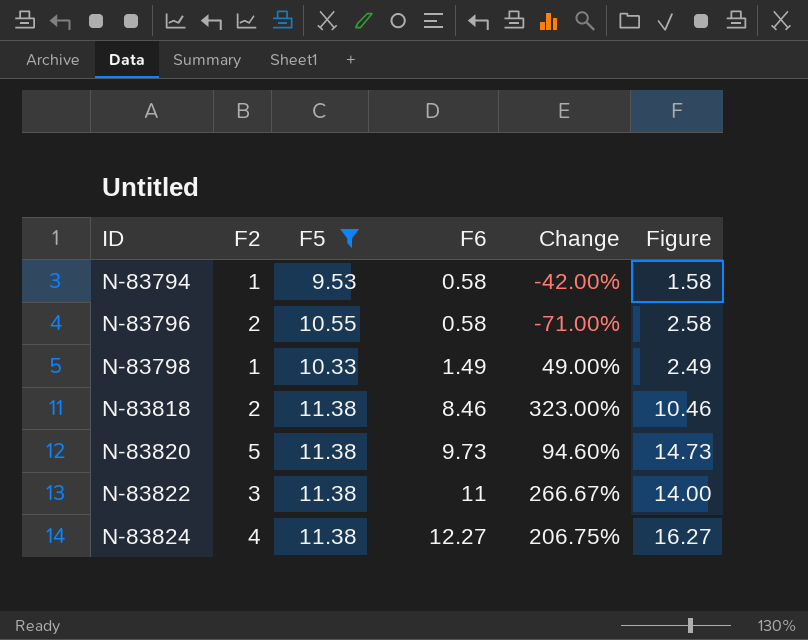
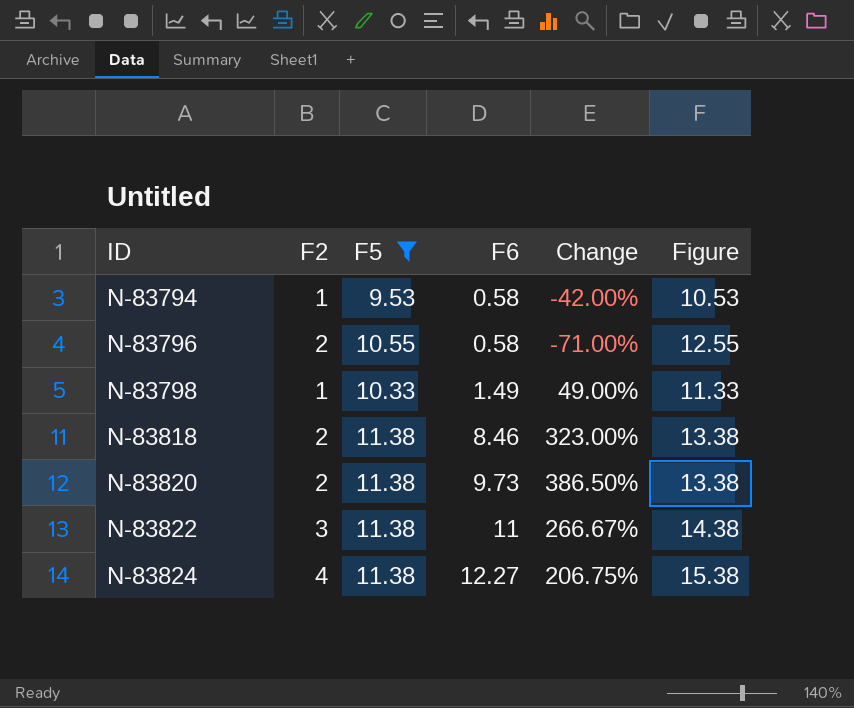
column Figure | formula: [F2] + [F6] -> [F2] + [F5]
N-83820 | F2: 5 -> 2
N-83820 | Change: 94.60% -> 386.50%

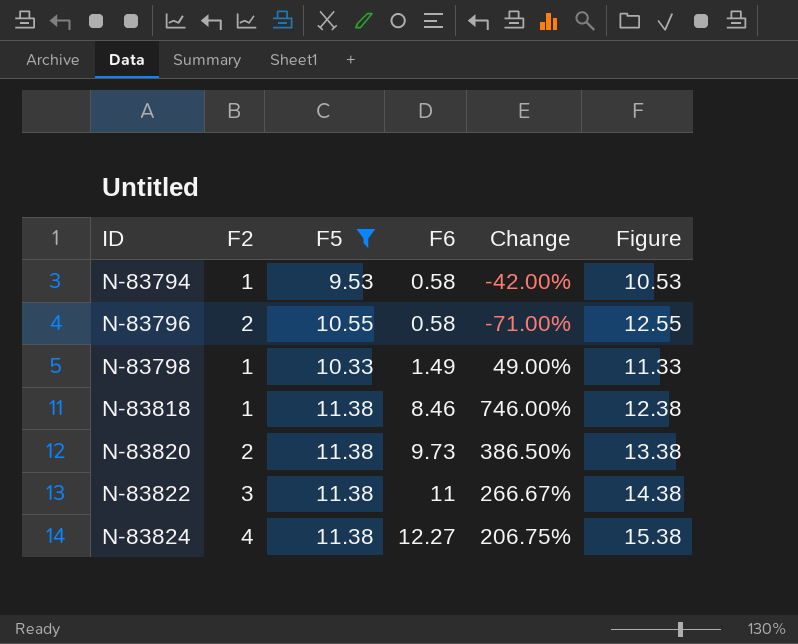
N-83818 | F2: 2 -> 1
N-83818 | Change: 323.00% -> 746.00%
N-83818 | Figure: 13.38 -> 12.38

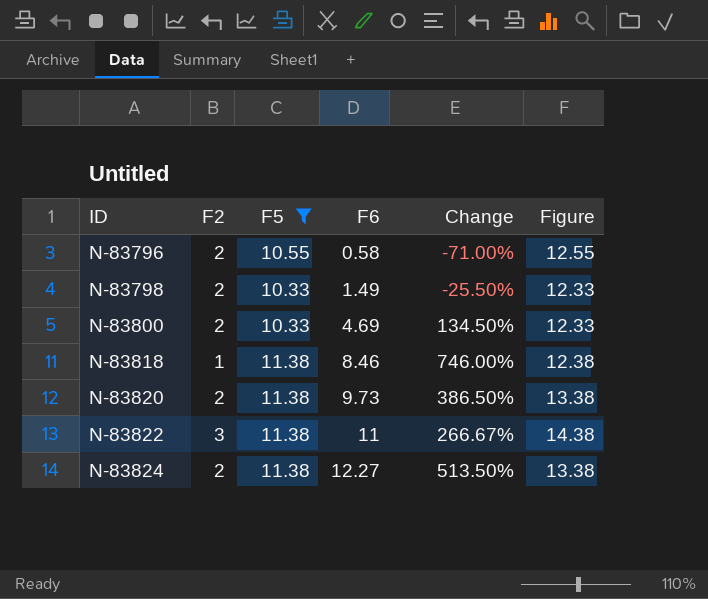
row N-83794: 1 | 9.53 | 0.58 | -42.00% | 10.53 -> none
N-83798 | F2: 1 -> 2
N-83798 | Change: 49.00% -> -25.50%
N-83798 | Figure: 11.33 -> 12.33
row N-83800: none -> 2 | 10.33 | 4.69 | 134.50% | 12.33
N-83824 | F2: 4 -> 2
N-83824 | Change: 206.75% -> 513.50%
N-83824 | Figure: 15.38 -> 13.38

